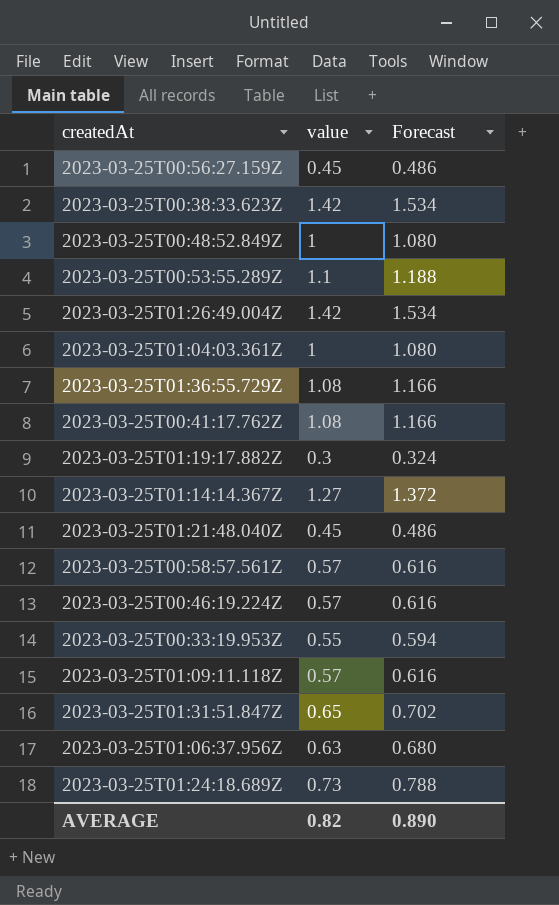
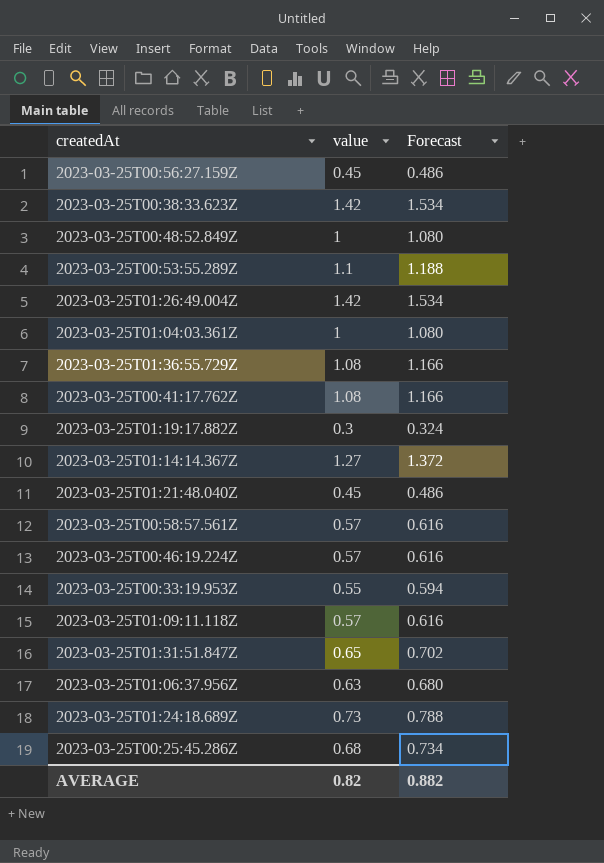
row 2023-03-25T00:25:45.286Z: none -> 0.68 | 0.734
AVERAGE | Forecast: 0.890 -> 0.882

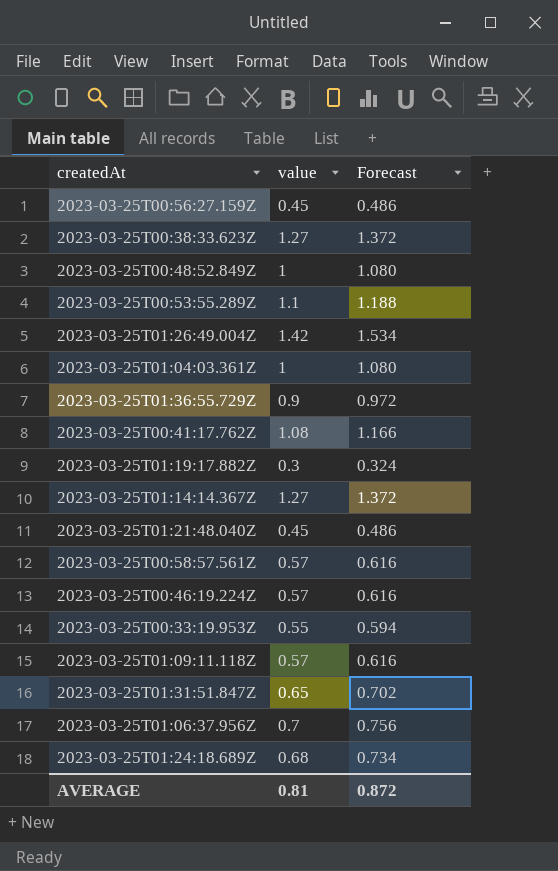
row 2023-03-25T00:25:45.286Z: 0.68 | 0.734 -> none
2023-03-25T00:38:33.623Z | value: 1.42 -> 1.27
2023-03-25T00:38:33.623Z | Forecast: 1.534 -> 1.372
2023-03-25T01:36:55.729Z | value: 1.08 -> 0.9
2023-03-25T01:36:55.729Z | Forecast: 1.166 -> 0.972
2023-03-25T01:06:37.956Z | value: 0.63 -> 0.7
2023-03-25T01:06:37.956Z | Forecast: 0.680 -> 0.756
2023-03-25T01:24:18.689Z | value: 0.73 -> 0.68
2023-03-25T01:24:18.689Z | Forecast: 0.788 -> 0.734
AVERAGE | value: 0.82 -> 0.81
AVERAGE | Forecast: 0.882 -> 0.872

